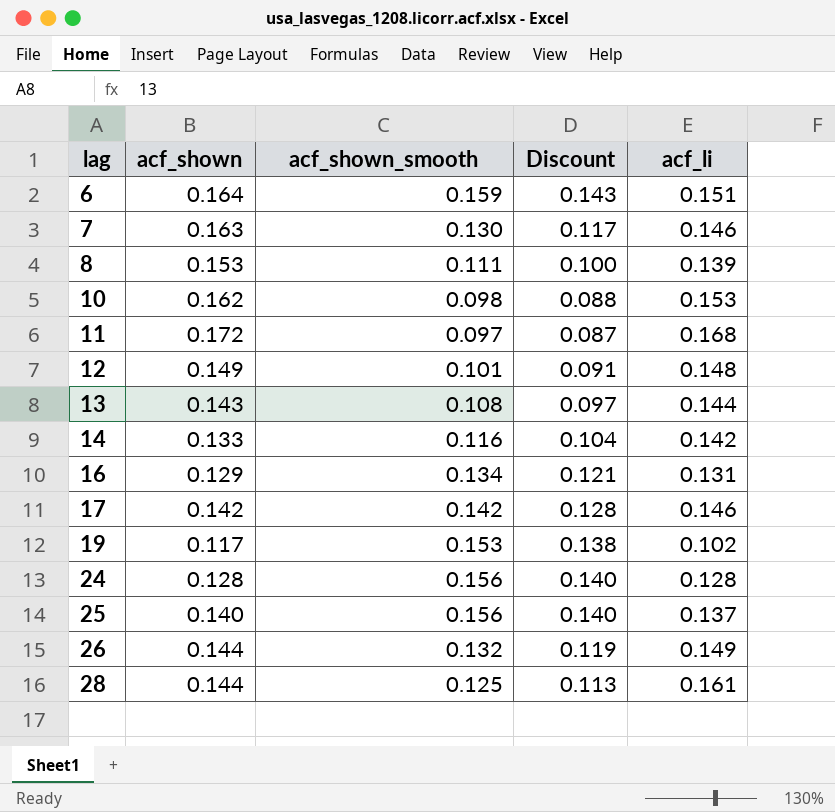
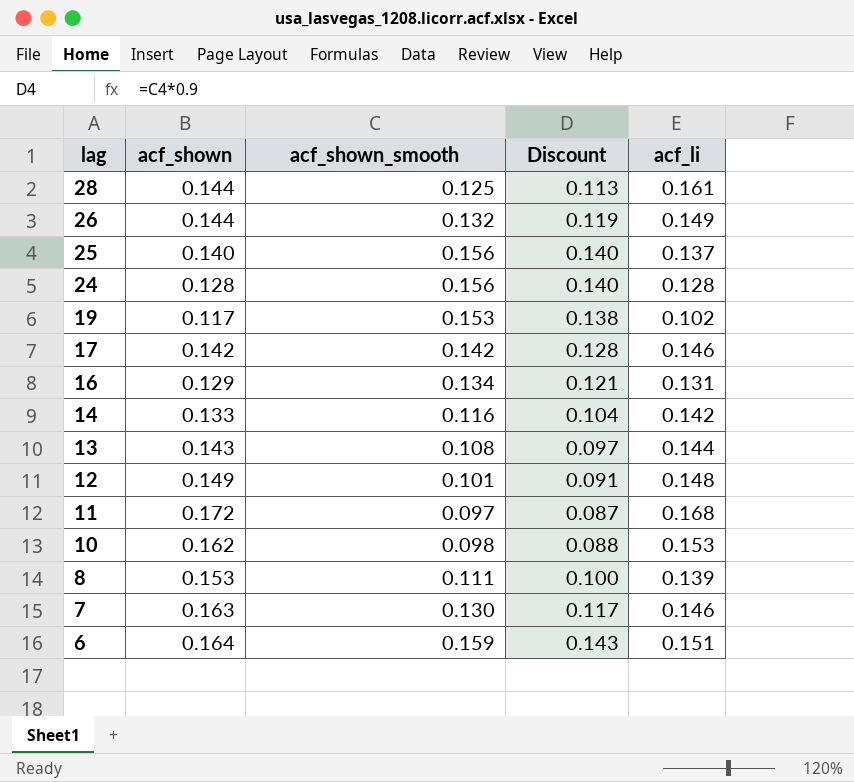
row order: lag ascending -> lag descending

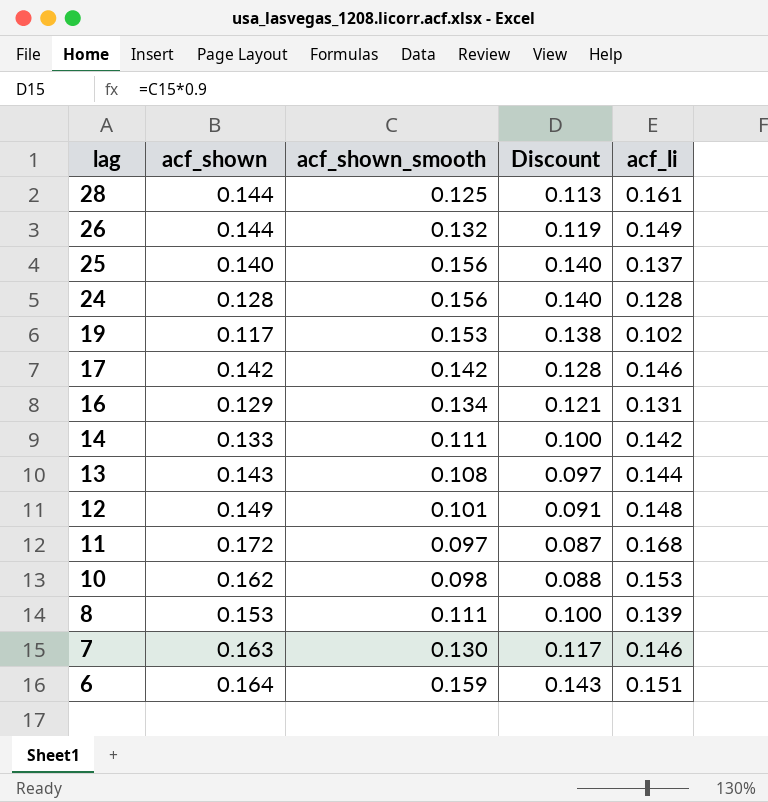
14 | acf_shown_smooth: 0.116 -> 0.111
14 | Discount: 0.104 -> 0.100

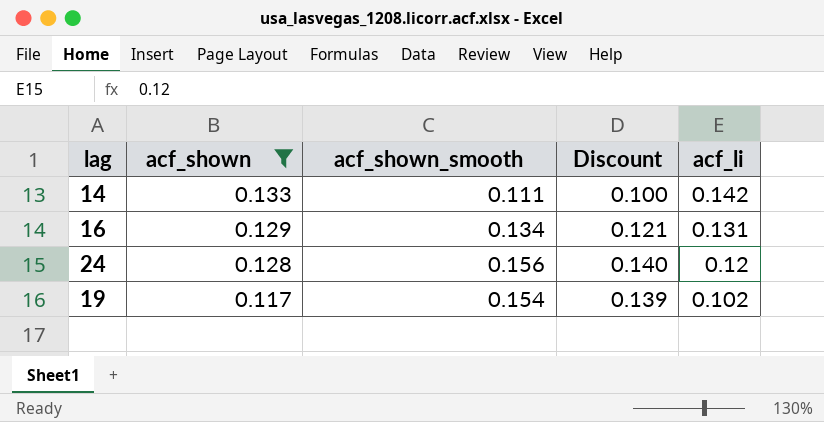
filter: none -> acf_shown <= 0.133
row order: lag descending -> acf_shown descending
24 | acf_li: 0.128 -> 0.12
19 | acf_shown_smooth: 0.153 -> 0.154
19 | Discount: 0.138 -> 0.139

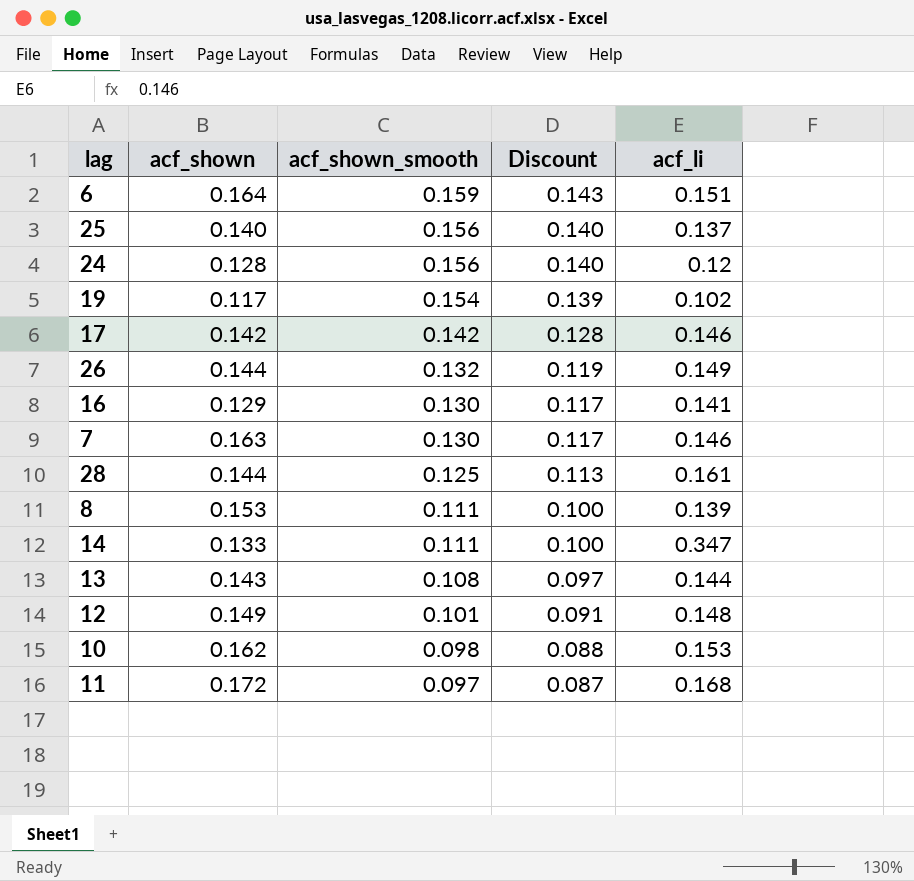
filter: acf_shown <= 0.133 -> none
row order: acf_shown descending -> acf_shown_smooth descending
16 | acf_shown_smooth: 0.134 -> 0.130
16 | Discount: 0.121 -> 0.117
16 | acf_li: 0.131 -> 0.141
14 | acf_li: 0.142 -> 0.347

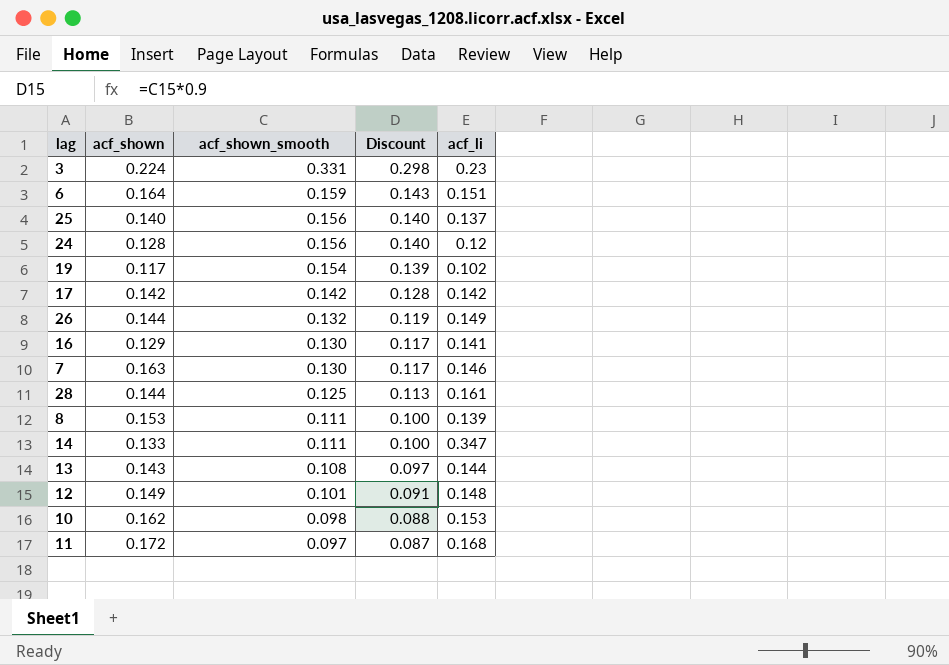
row 3: none -> 0.224 | 0.331 | 0.298 | 0.23
17 | acf_li: 0.146 -> 0.142

